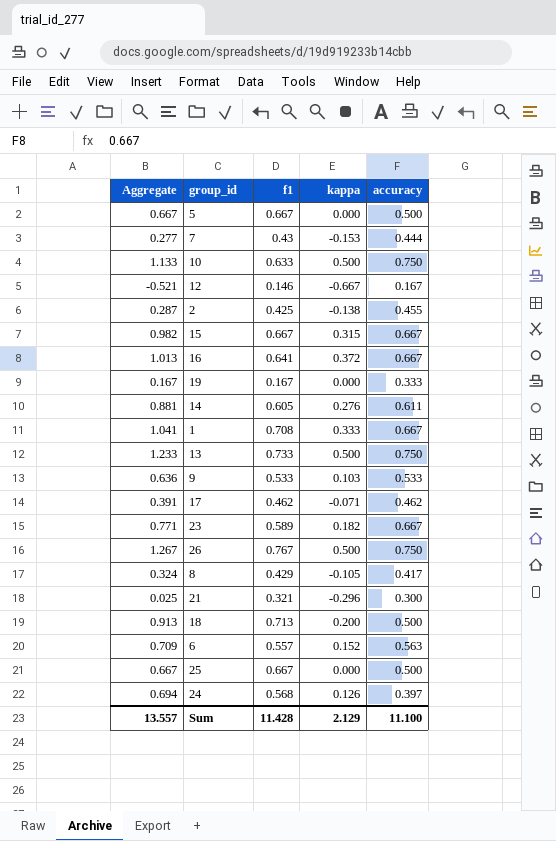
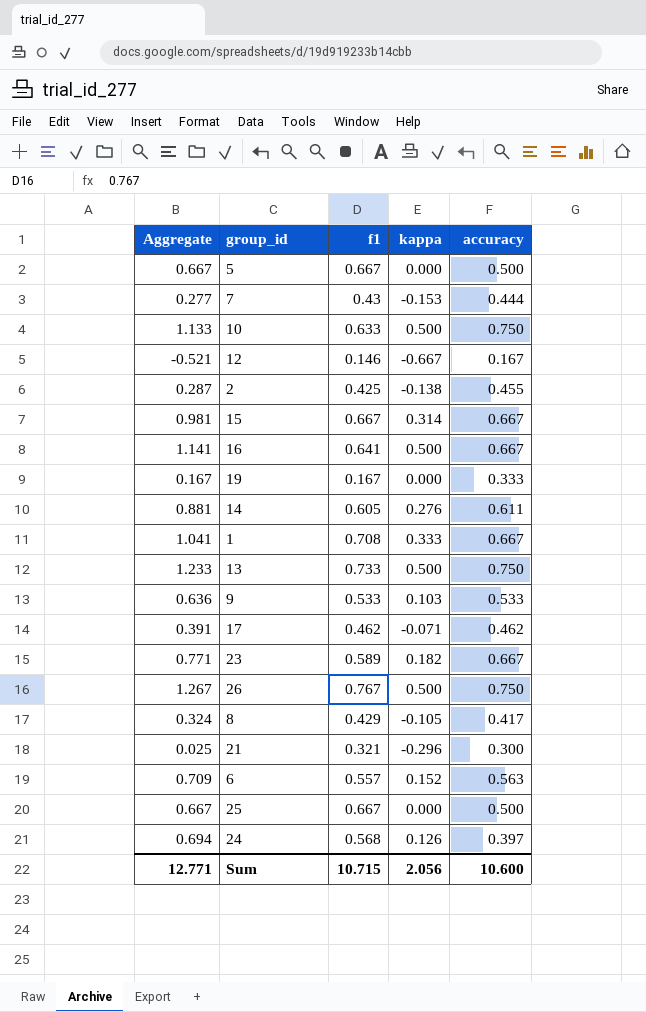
row 18: 0.913 | 0.713 | 0.200 | 0.500 -> none
15 | Aggregate: 0.982 -> 0.981
15 | kappa: 0.315 -> 0.314
16 | Aggregate: 1.013 -> 1.141
16 | kappa: 0.372 -> 0.500
Sum | Aggregate: 13.557 -> 12.771
Sum | f1: 11.428 -> 10.715
Sum | kappa: 2.129 -> 2.056
Sum | accuracy: 11.100 -> 10.600

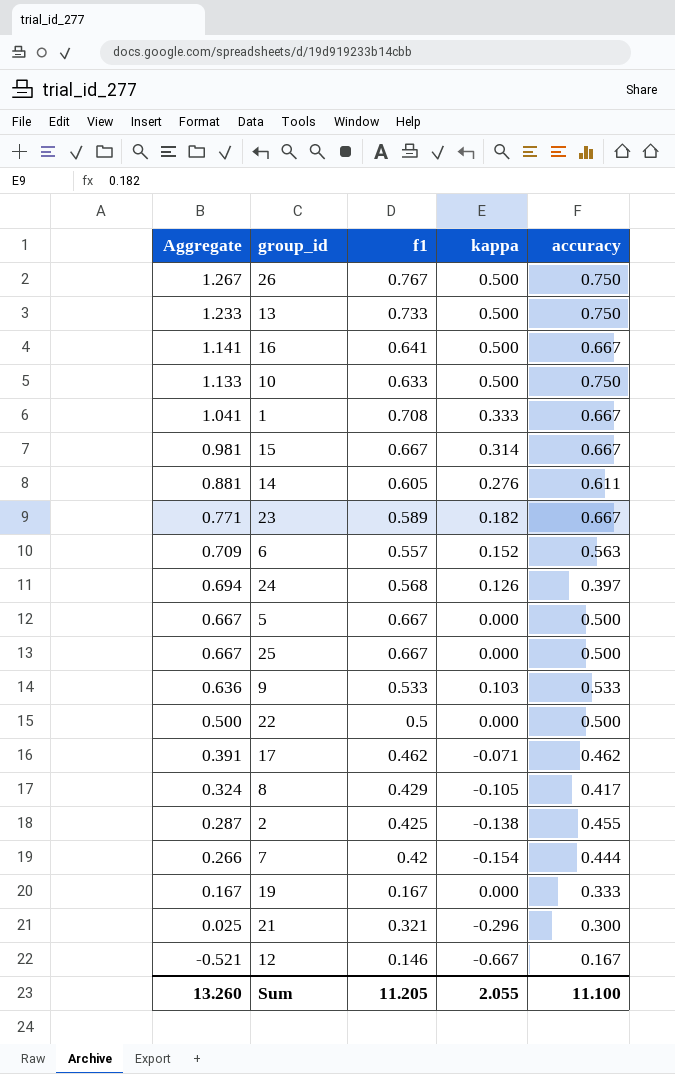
row order: none -> Aggregate descending
row 22: none -> 0.500 | 0.5 | 0.000 | 0.500
7 | Aggregate: 0.277 -> 0.266
7 | f1: 0.43 -> 0.42
7 | kappa: -0.153 -> -0.154
Sum | Aggregate: 12.771 -> 13.260
Sum | f1: 10.715 -> 11.205
Sum | kappa: 2.056 -> 2.055
Sum | accuracy: 10.600 -> 11.100

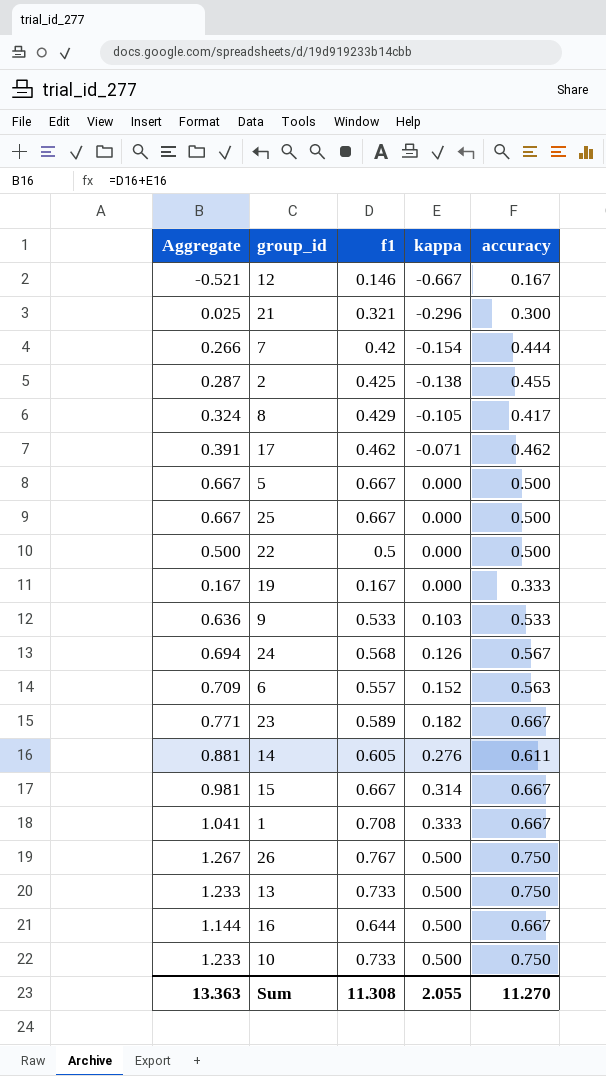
row order: Aggregate descending -> kappa ascending
24 | accuracy: 0.397 -> 0.567
16 | Aggregate: 1.141 -> 1.144
16 | f1: 0.641 -> 0.644
10 | Aggregate: 1.133 -> 1.233
10 | f1: 0.633 -> 0.733
Sum | Aggregate: 13.260 -> 13.363
Sum | f1: 11.205 -> 11.308
Sum | accuracy: 11.100 -> 11.270

